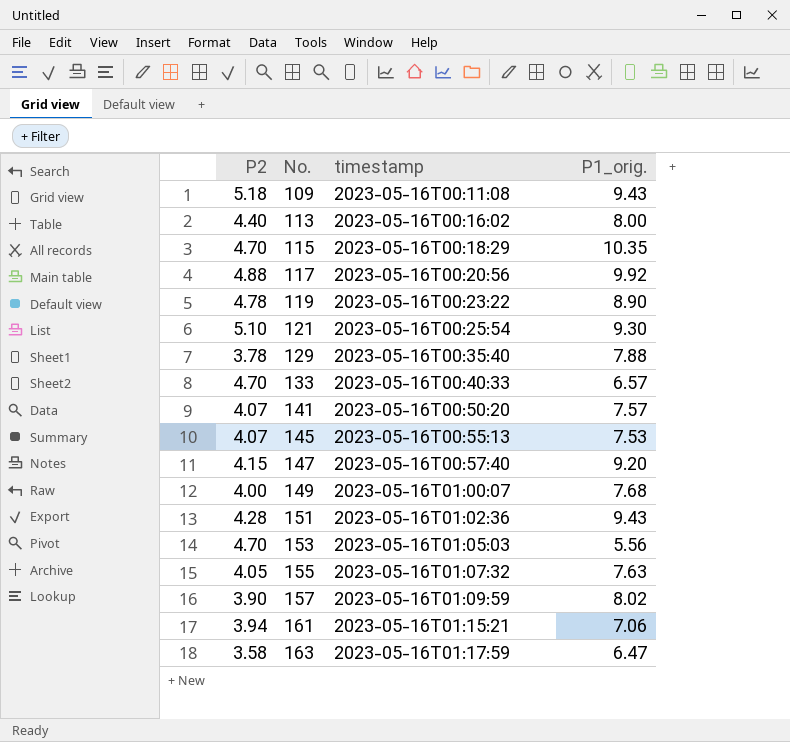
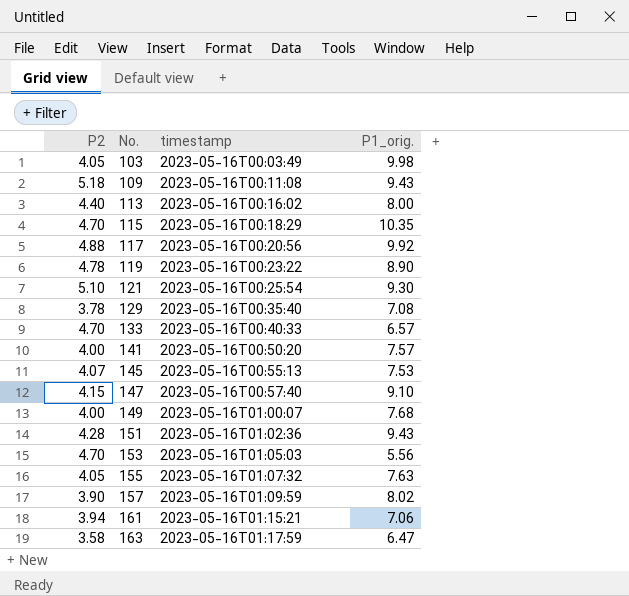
row 103: none -> 4.05 | 2023-05-16T00:03:49 | 9.98
129 | P1_orig.: 7.88 -> 7.08
141 | P2: 4.07 -> 4.00
147 | P1_orig.: 9.20 -> 9.10

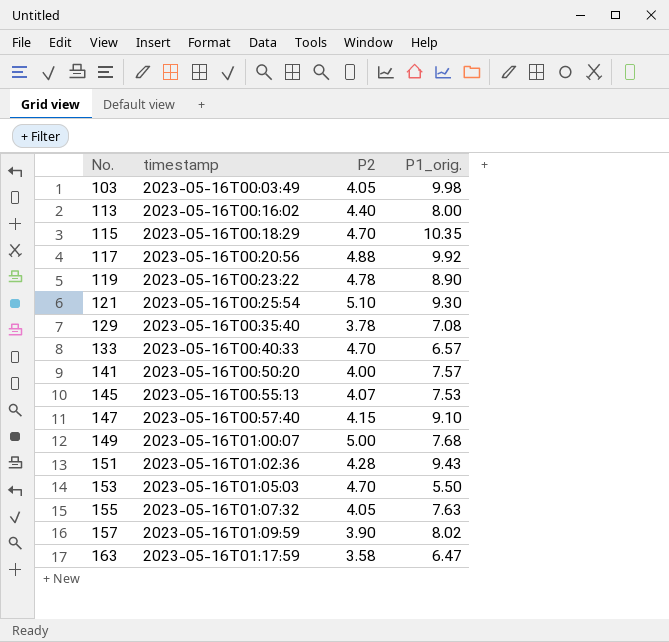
column P2 | position: 1 -> 3
row 109: 5.18 | 2023-05-16T00:11:08 | 9.43 -> none
row 161: 3.94 | 2023-05-16T01:15:21 | 7.06 -> none
149 | P2: 4.00 -> 5.00
153 | P1_orig.: 5.56 -> 5.50

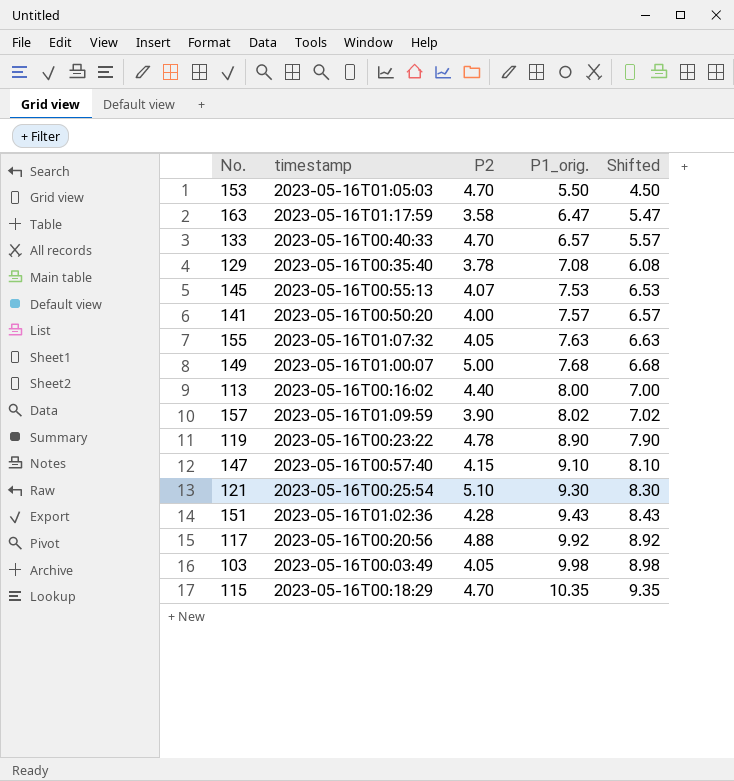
row order: No. ascending -> P1_orig. ascending
column Shifted | formula: none -> [P1_orig.] - 1

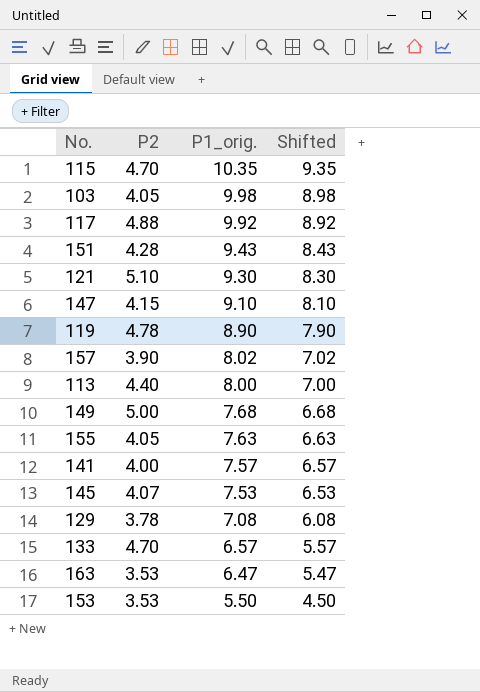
row order: P1_orig. ascending -> P1_orig. descending
column timestamp | position: 2 -> none
163 | P2: 3.58 -> 3.53
153 | P2: 4.70 -> 3.53

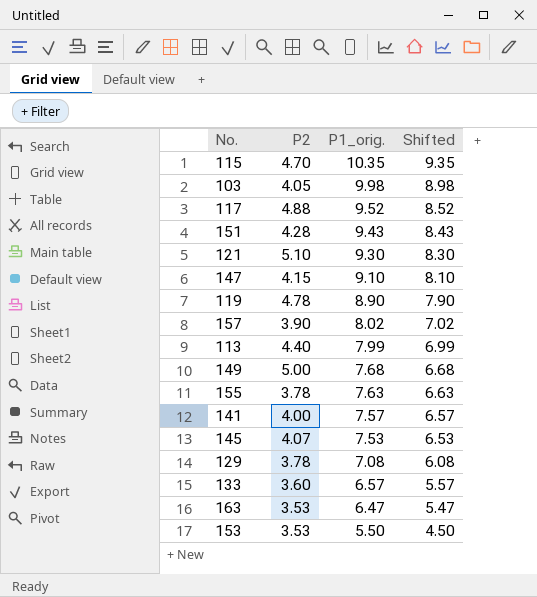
117 | P1_orig.: 9.92 -> 9.52
117 | Shifted: 8.92 -> 8.52
113 | P1_orig.: 8.00 -> 7.99
113 | Shifted: 7.00 -> 6.99
155 | P2: 4.05 -> 3.78
133 | P2: 4.70 -> 3.60

